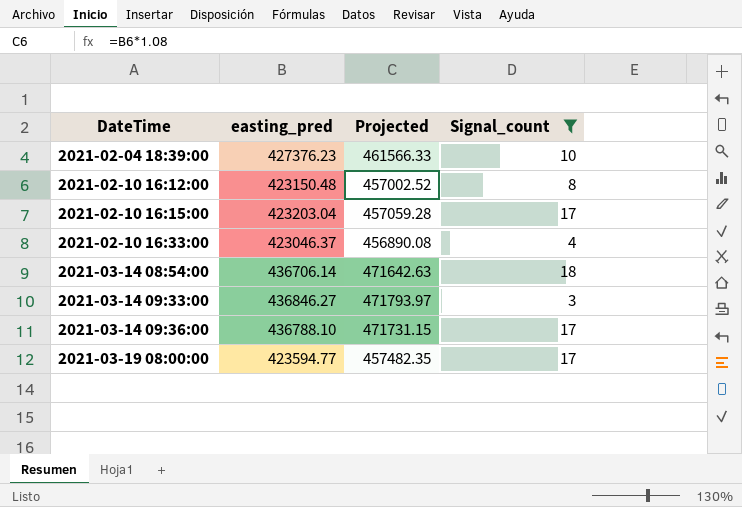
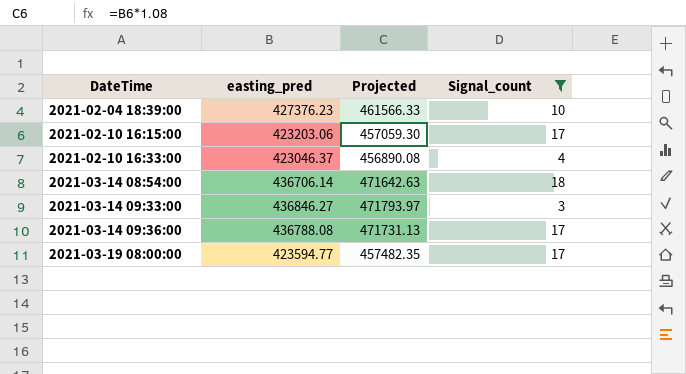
row 2021-02-10 16:12:00: 423150.48 | 457002.52 | 8 -> none
2021-02-10 16:15:00 | easting_pred: 423203.04 -> 423203.06
2021-02-10 16:15:00 | Projected: 457059.28 -> 457059.30
2021-03-14 09:36:00 | easting_pred: 436788.10 -> 436788.08
2021-03-14 09:36:00 | Projected: 471731.15 -> 471731.13

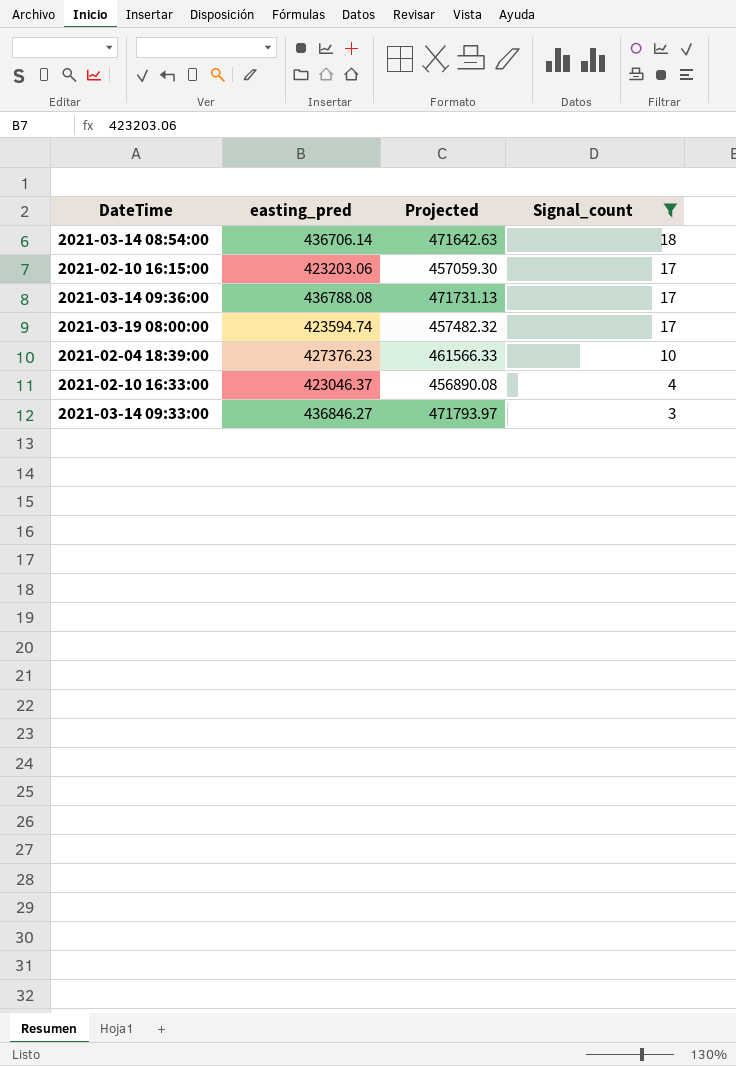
row order: DateTime ascending -> Signal_count descending
2021-03-19 08:00:00 | easting_pred: 423594.77 -> 423594.74
2021-03-19 08:00:00 | Projected: 457482.35 -> 457482.32

